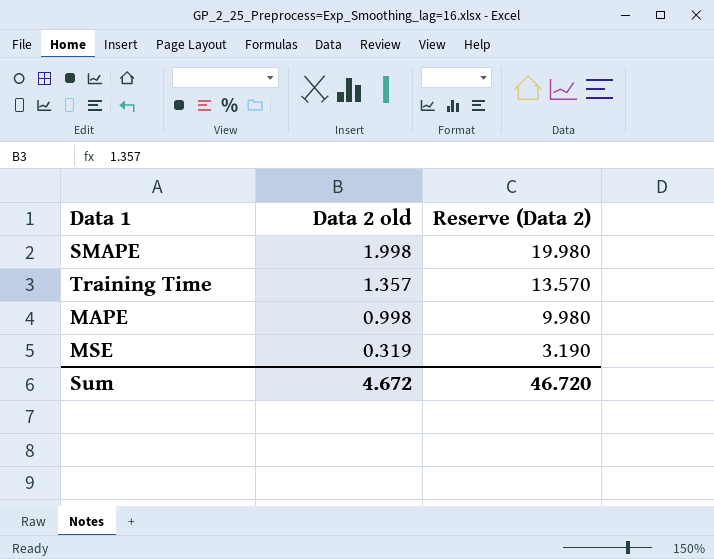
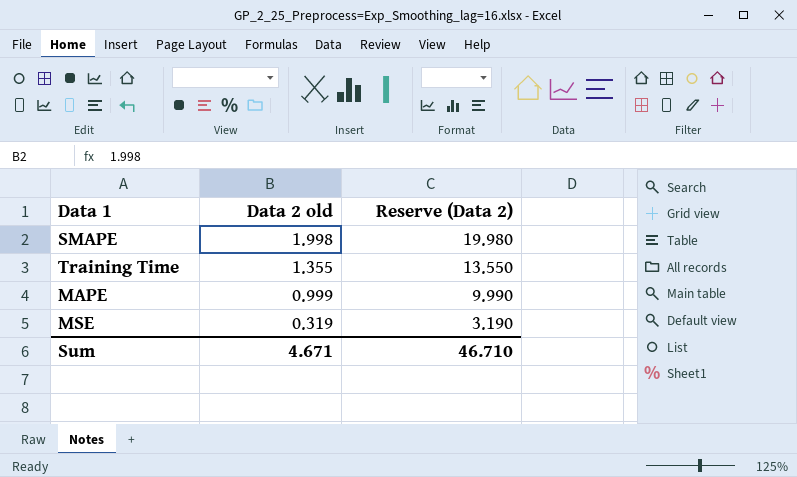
Training Time | Data 2 old: 1.357 -> 1.355
Training Time | Reserve (Data 2): 13.570 -> 13.550
MAPE | Data 2 old: 0.998 -> 0.999
MAPE | Reserve (Data 2): 9.980 -> 9.990
Sum | Data 2 old: 4.672 -> 4.671
Sum | Reserve (Data 2): 46.720 -> 46.710

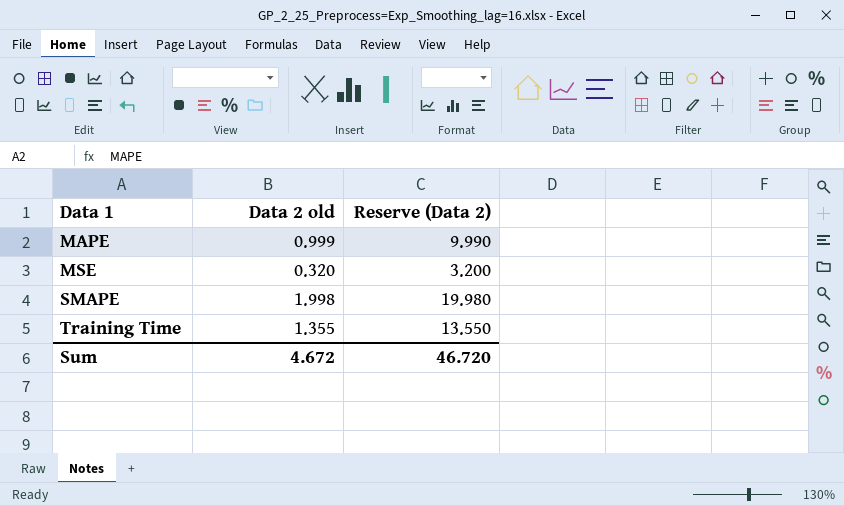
row order: Data 2 old descending -> Data 1 ascending
MSE | Data 2 old: 0.319 -> 0.320
MSE | Reserve (Data 2): 3.190 -> 3.200
Sum | Data 2 old: 4.671 -> 4.672
Sum | Reserve (Data 2): 46.710 -> 46.720

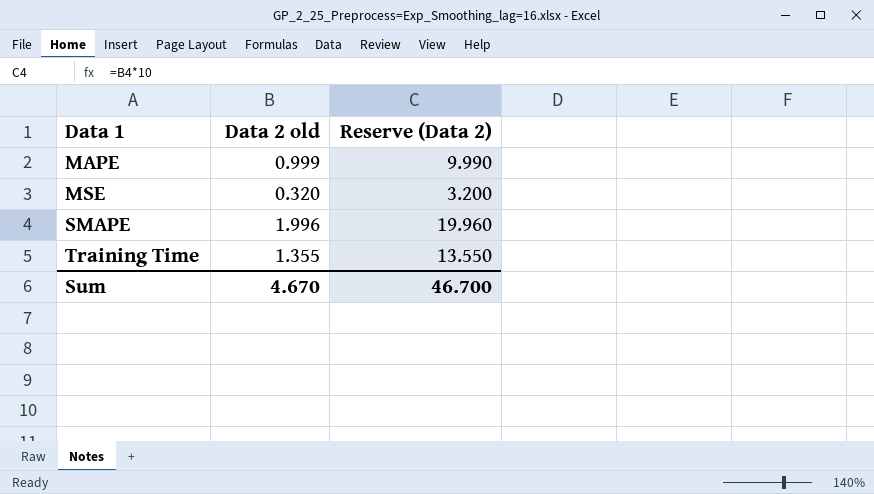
SMAPE | Data 2 old: 1.998 -> 1.996
SMAPE | Reserve (Data 2): 19.980 -> 19.960
Sum | Data 2 old: 4.672 -> 4.670
Sum | Reserve (Data 2): 46.720 -> 46.700

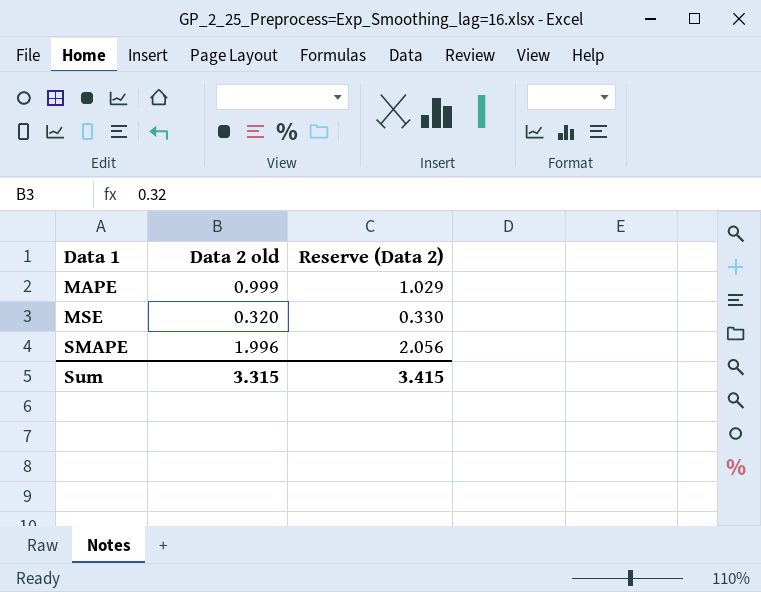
column Reserve (Data 2) | formula: [Data 2 old] * 10 -> [Data 2 old] * 1.03
row Training Time: 1.355 | 13.550 -> none
Sum | Data 2 old: 4.670 -> 3.315
Sum | Reserve (Data 2): 46.700 -> 3.415

